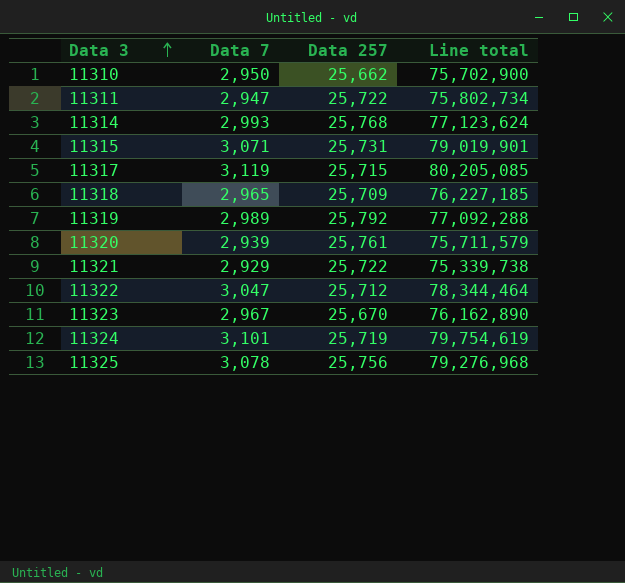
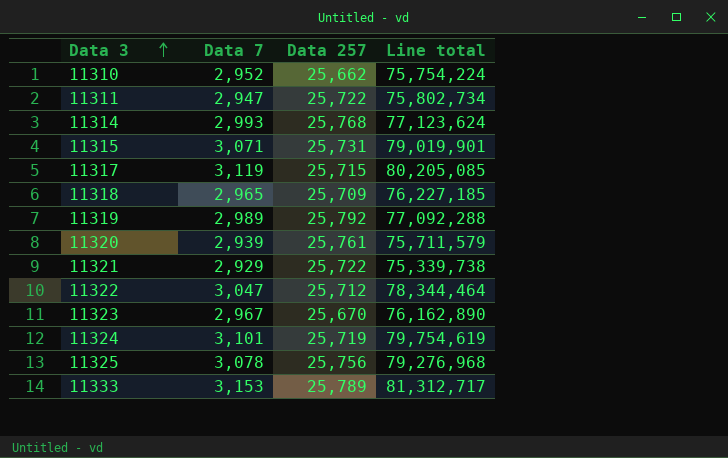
11310 | Data 7: 2,950 -> 2,952
11310 | Line total: 75,702,900 -> 75,754,224
row 11333: none -> 3,153 | 25,789 | 81,312,717

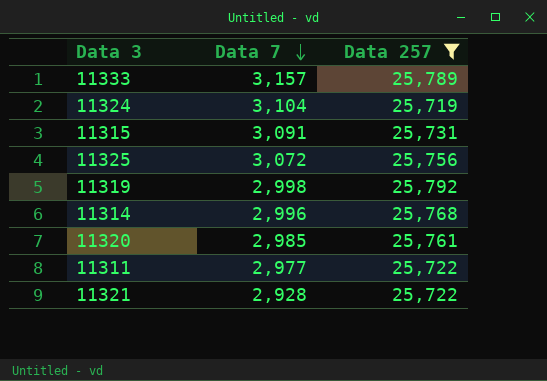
filter: none -> Data 257 >= 25,719
row order: Data 3 ascending -> Data 7 descending
column Line total | formula: [Data 7] * [Data 257] -> none
11333 | Data 7: 3,153 -> 3,157
11324 | Data 7: 3,101 -> 3,104
11315 | Data 7: 3,071 -> 3,091
11325 | Data 7: 3,078 -> 3,072
11319 | Data 7: 2,989 -> 2,998
11314 | Data 7: 2,993 -> 2,996
11320 | Data 7: 2,939 -> 2,985
11311 | Data 7: 2,947 -> 2,977
11321 | Data 7: 2,929 -> 2,928

